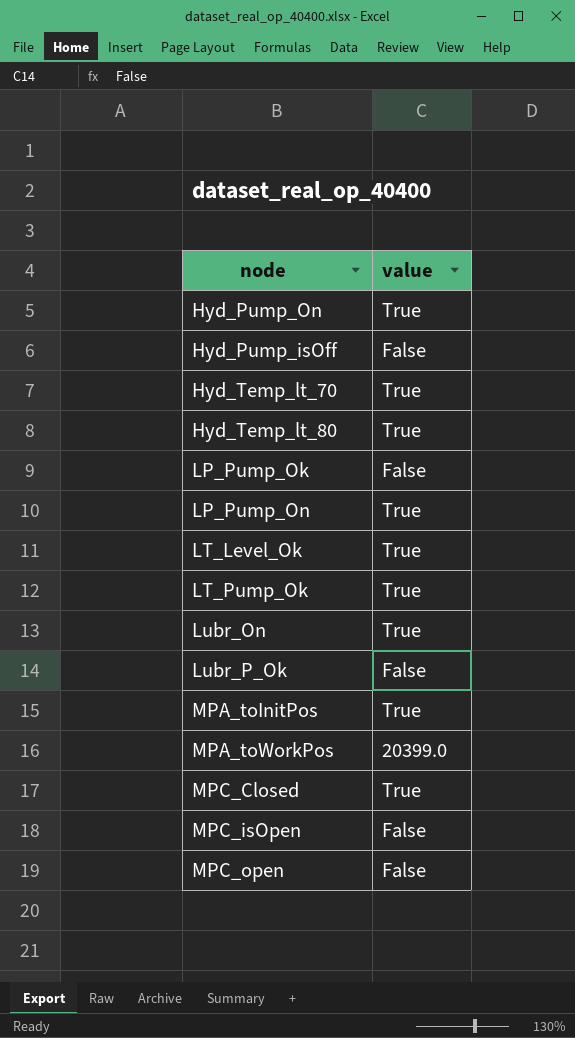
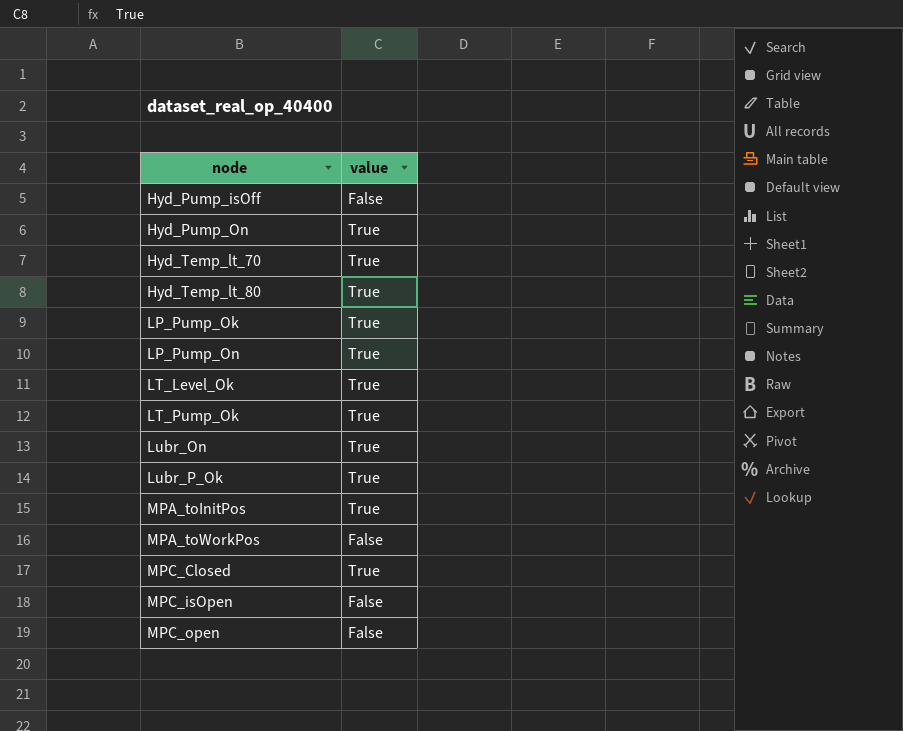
row order: none -> node ascending
LP_Pump_Ok | value: False -> True
Lubr_P_Ok | value: False -> True
MPA_toWorkPos | value: 20399.0 -> False

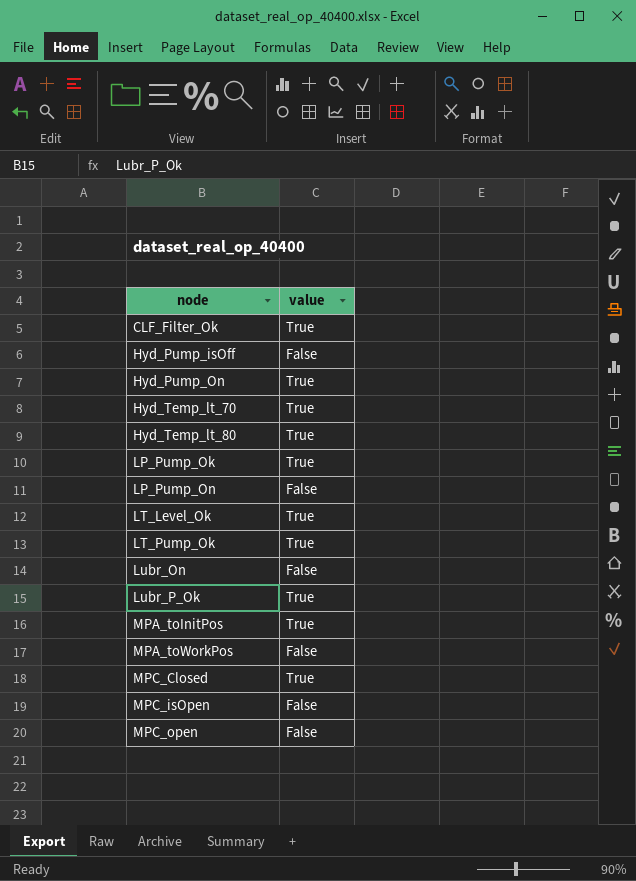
row CLF_Filter_Ok: none -> True
LP_Pump_On | value: True -> False
Lubr_On | value: True -> False

